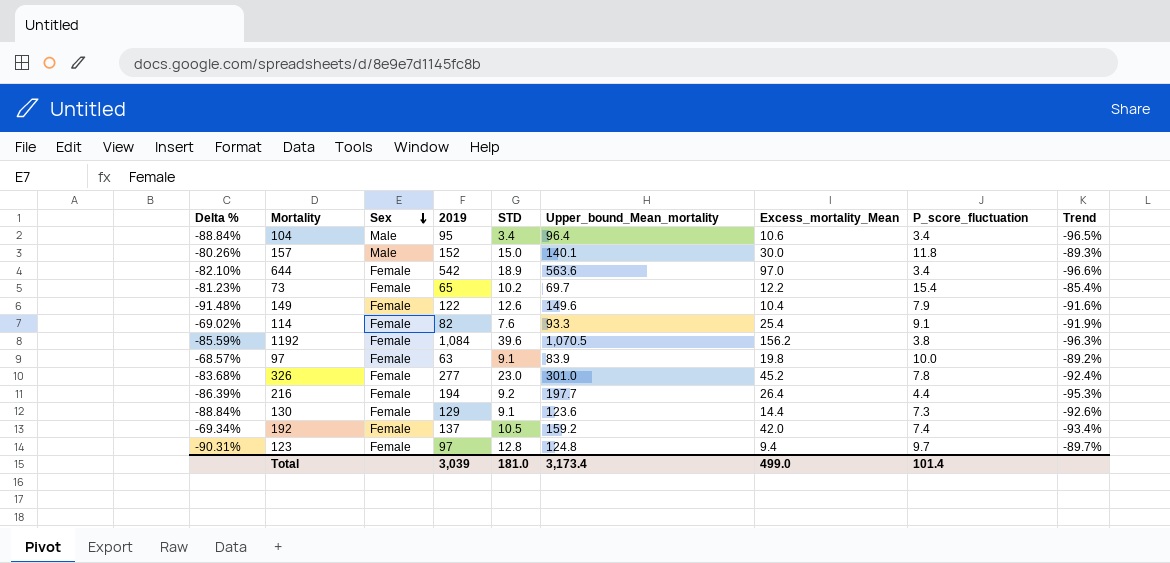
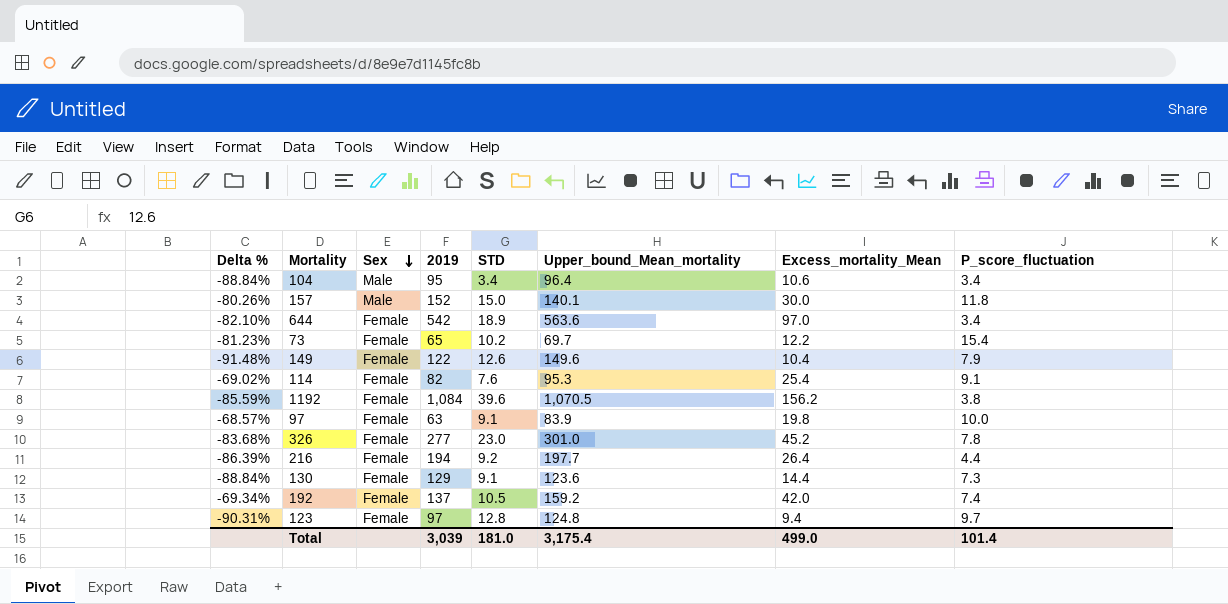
column Trend | formula: ([STD] - [Upper_bound_Mean_mortality]) / [Upper_bound_Mean_mortality] -> none
114 | Upper_bound_Mean_mortality: 93.3 -> 95.3
Total | Upper_bound_Mean_mortality: 3,173.4 -> 3,175.4

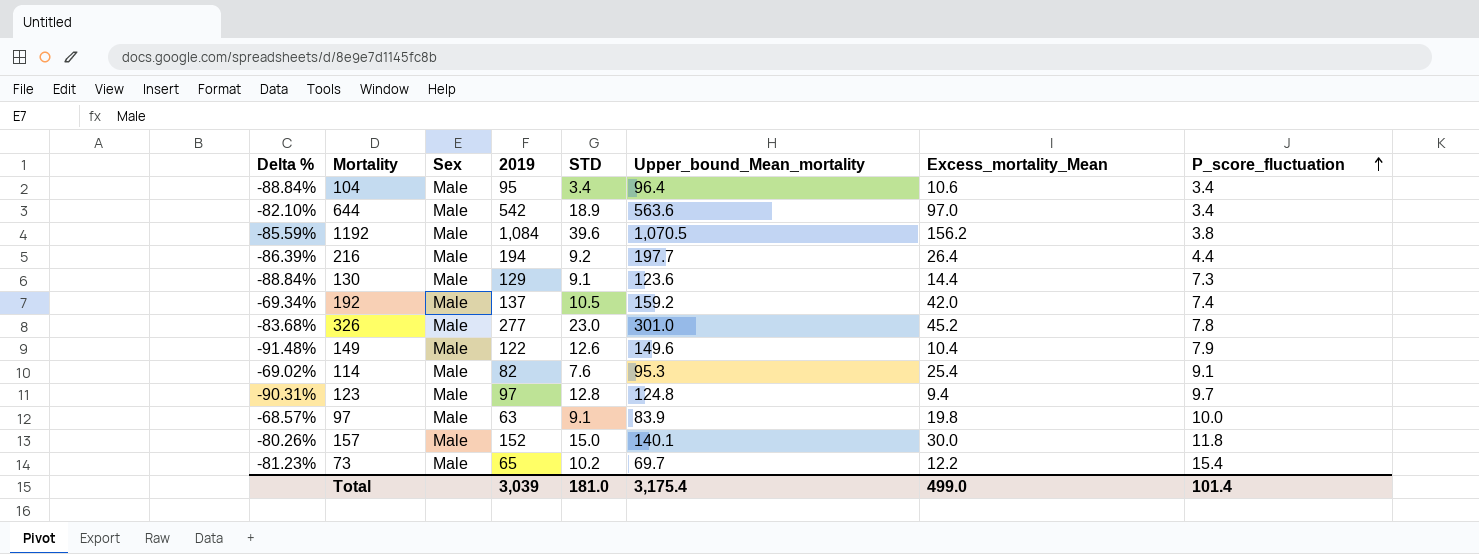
row order: Sex descending -> P_score_fluctuation ascending
644 | Sex: Female -> Male
1192 | Sex: Female -> Male
216 | Sex: Female -> Male
130 | Sex: Female -> Male
192 | Sex: Female -> Male
326 | Sex: Female -> Male
149 | Sex: Female -> Male
114 | Sex: Female -> Male
123 | Sex: Female -> Male
97 | Sex: Female -> Male
73 | Sex: Female -> Male

